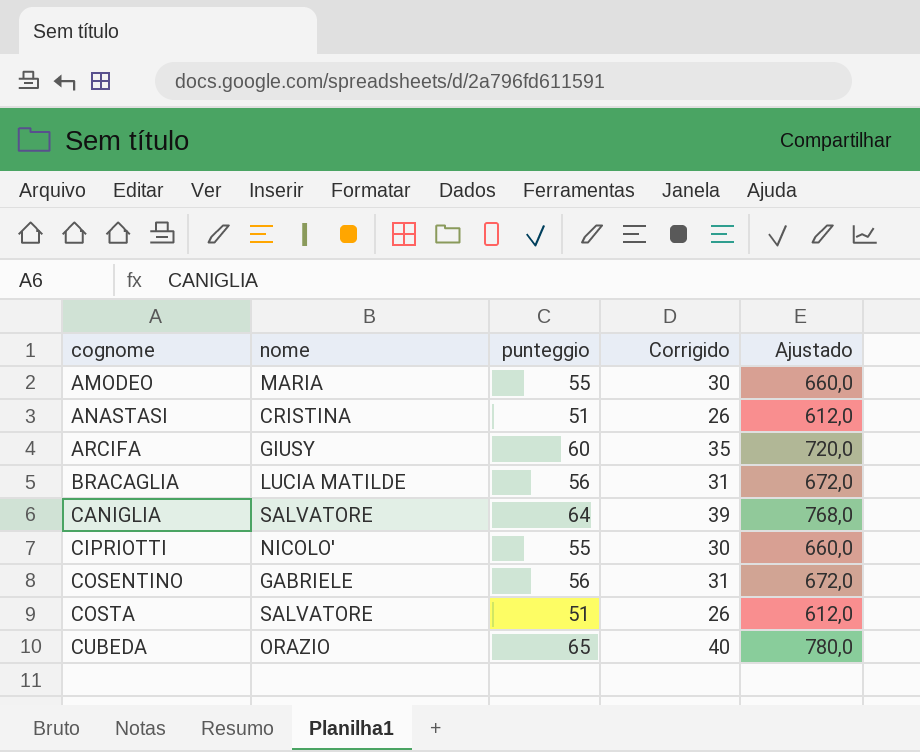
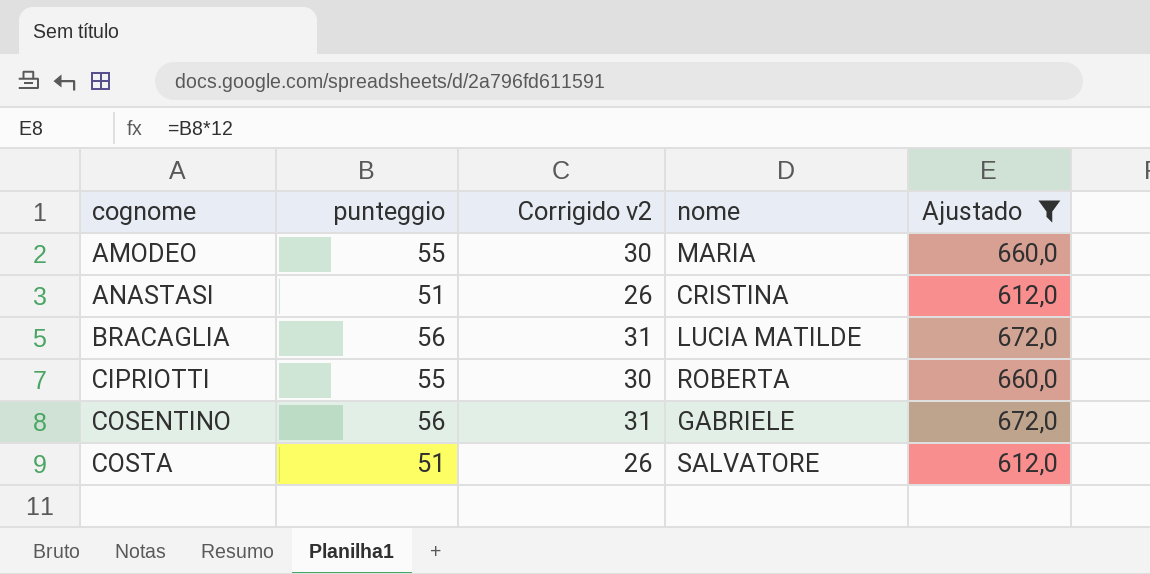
filter: none -> Ajustado <= 672,0
column name: Corrigido -> Corrigido v2
column nome | position: 2 -> 4
CIPRIOTTI | nome: NICOLO' -> ROBERTA

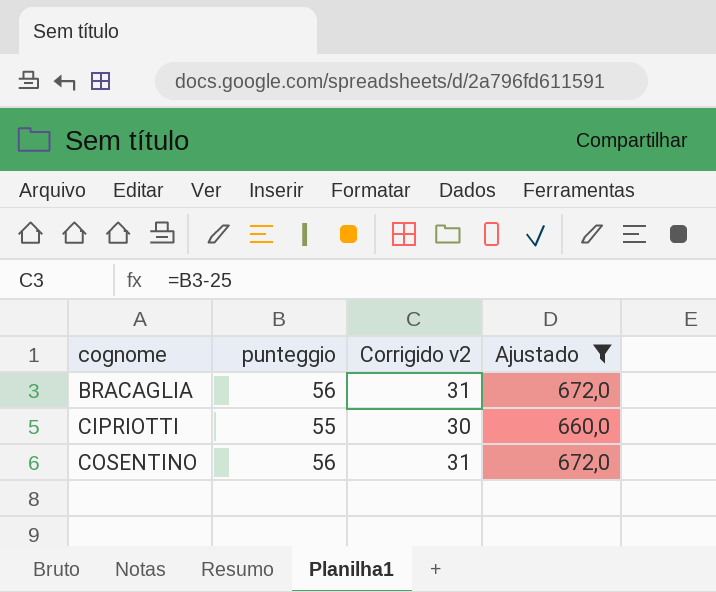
column nome | position: 4 -> none
row AMODEO: 55 | 30 | MARIA | 660,0 -> none
row ANASTASI: 51 | 26 | CRISTINA | 612,0 -> none
row COSTA: 51 | 26 | SALVATORE | 612,0 -> none

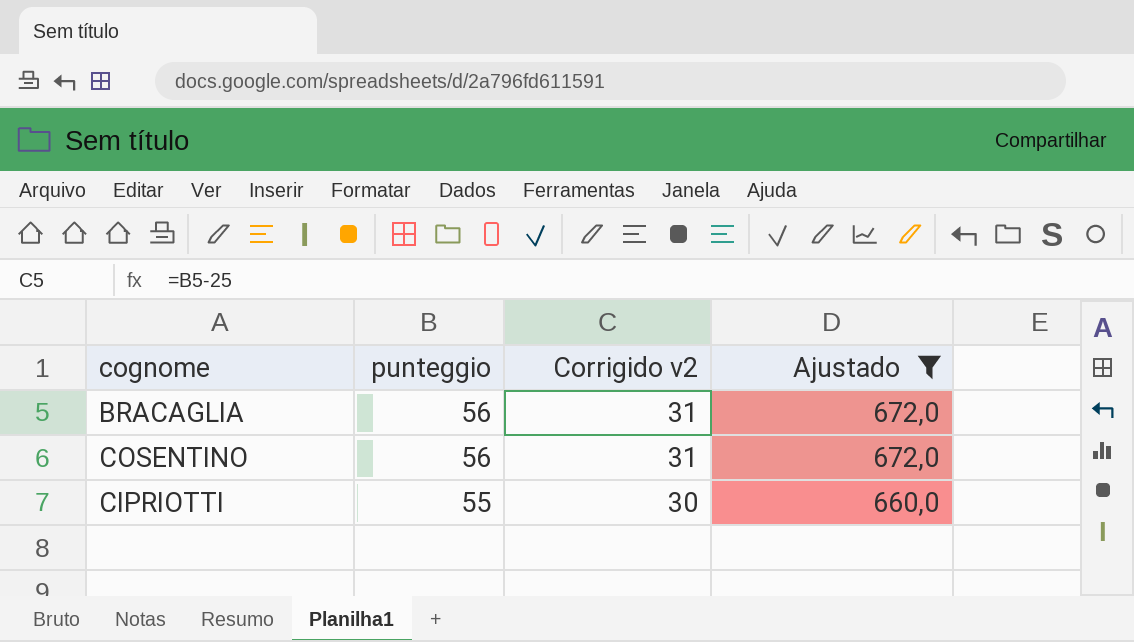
row order: cognome ascending -> punteggio descending

